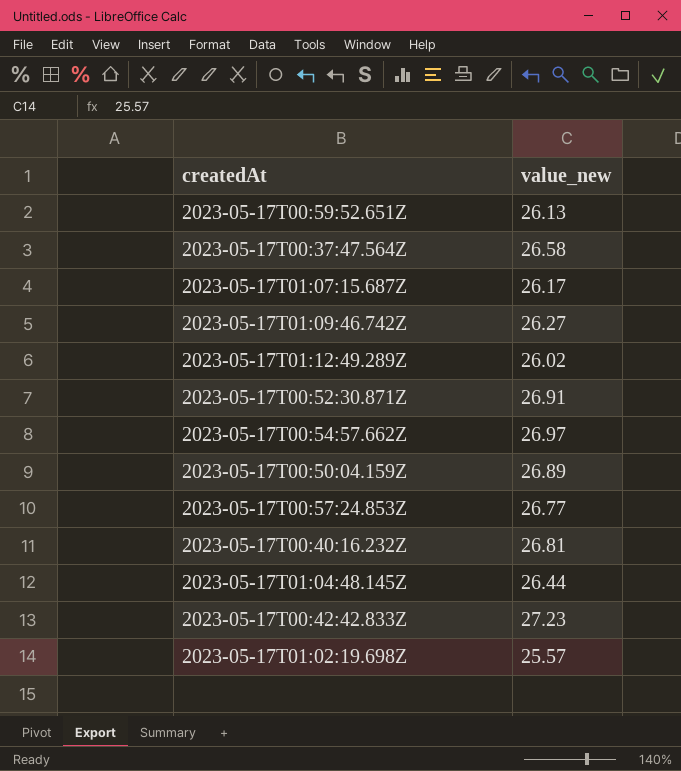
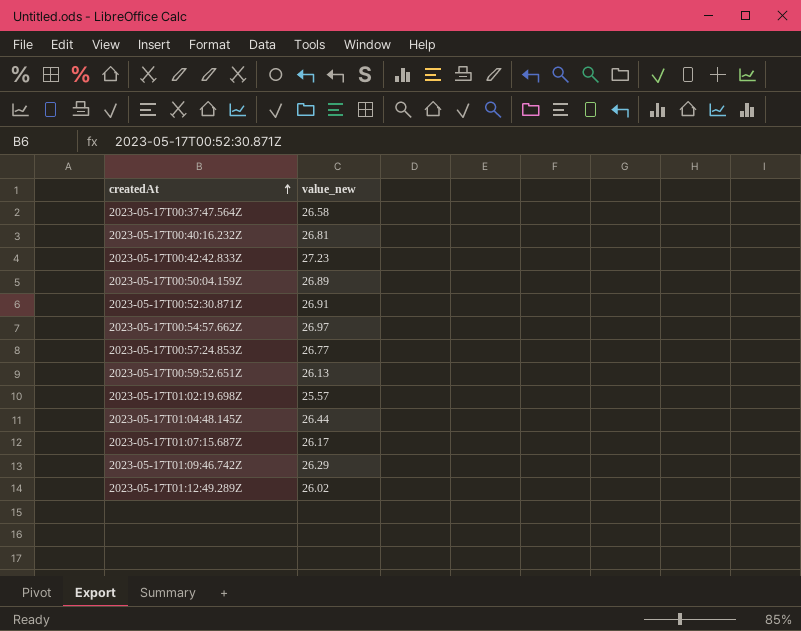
row order: none -> createdAt ascending
2023-05-17T01:09:46.742Z | value_new: 26.27 -> 26.29

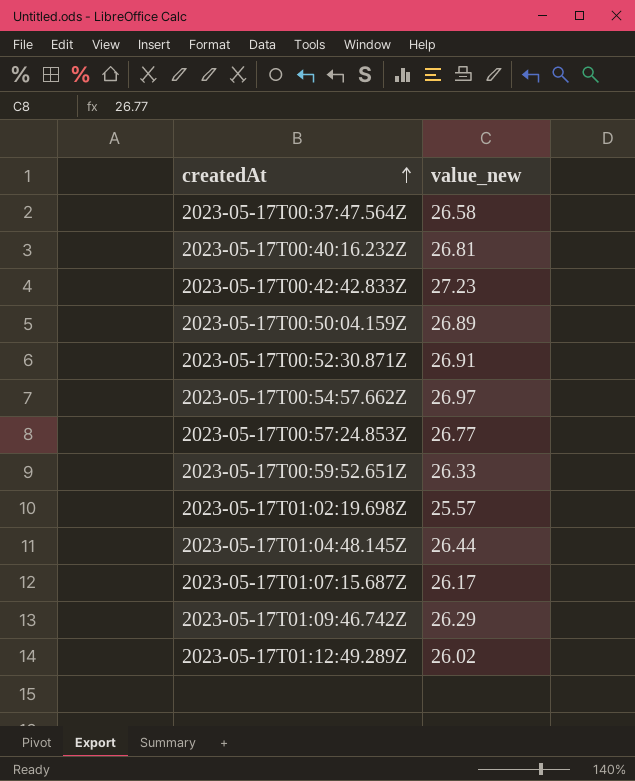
2023-05-17T00:59:52.651Z | value_new: 26.13 -> 26.33

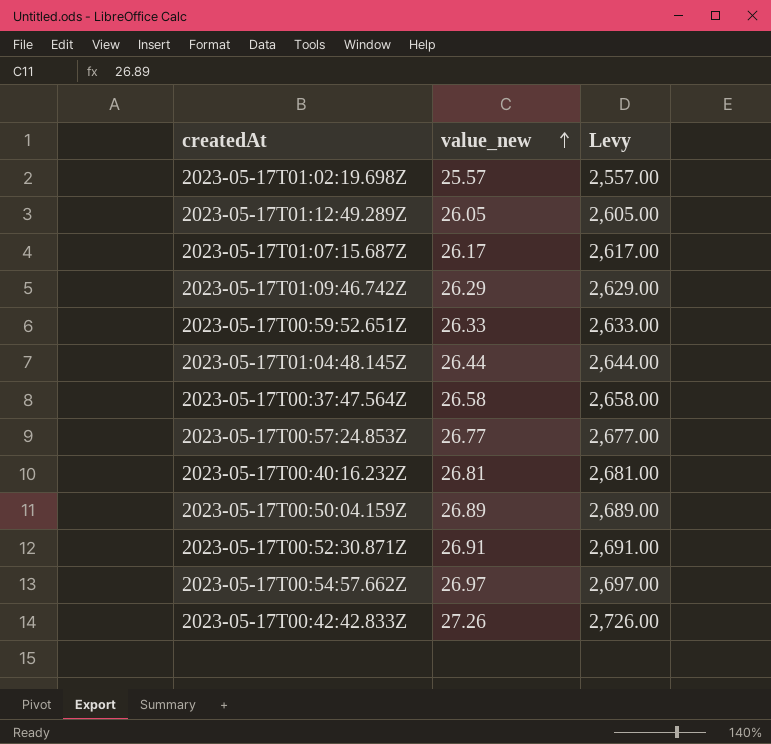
row order: createdAt ascending -> value_new ascending
column Levy | formula: none -> [value_new] * 100
2023-05-17T01:12:49.289Z | value_new: 26.02 -> 26.05
2023-05-17T00:42:42.833Z | value_new: 27.23 -> 27.26

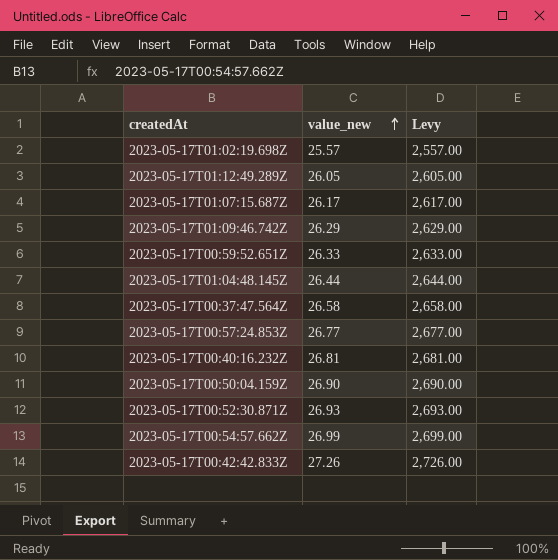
2023-05-17T00:50:04.159Z | value_new: 26.89 -> 26.90
2023-05-17T00:50:04.159Z | Levy: 2,689.00 -> 2,690.00
2023-05-17T00:52:30.871Z | value_new: 26.91 -> 26.93
2023-05-17T00:52:30.871Z | Levy: 2,691.00 -> 2,693.00
2023-05-17T00:54:57.662Z | value_new: 26.97 -> 26.99
2023-05-17T00:54:57.662Z | Levy: 2,697.00 -> 2,699.00

